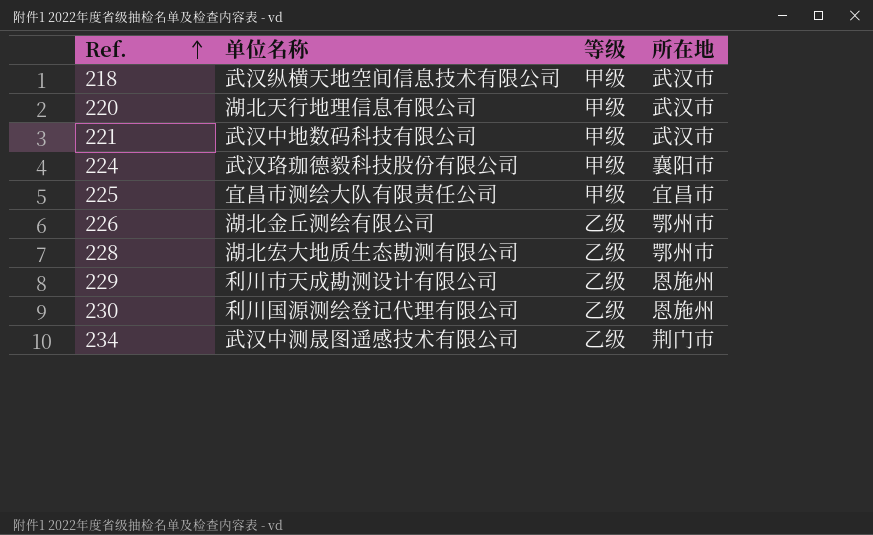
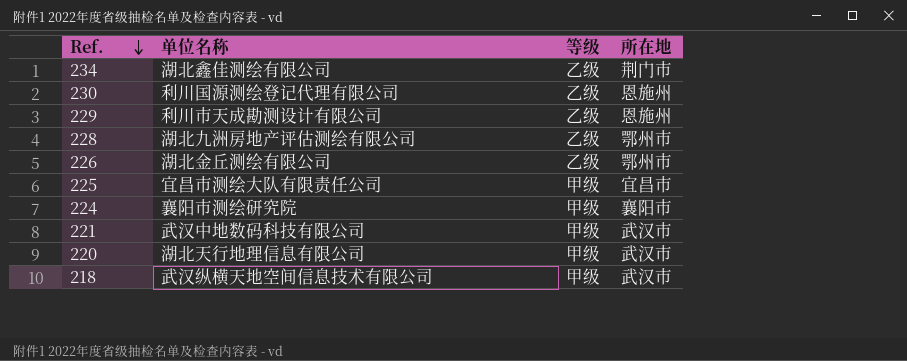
row order: Ref. ascending -> Ref. descending
234 | 单位名称: 武汉中测晟图遥感技术有限公司 -> 湖北鑫佳测绘有限公司
228 | 单位名称: 湖北宏大地质生态勘测有限公司 -> 湖北九洲房地产评估测绘有限公司
224 | 单位名称: 武汉珞珈德毅科技股份有限公司 -> 襄阳市测绘研究院

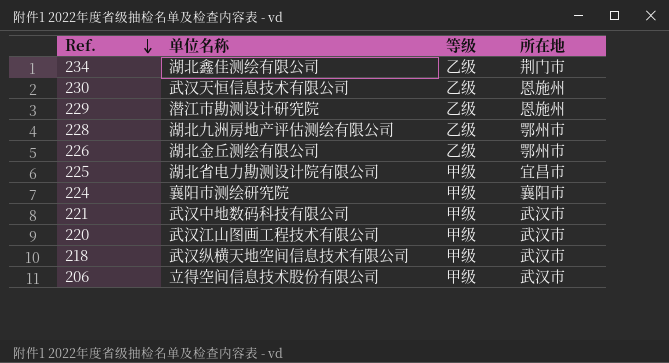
230 | 单位名称: 利川国源测绘登记代理有限公司 -> 武汉天恒信息技术有限公司
229 | 单位名称: 利川市天成勘测设计有限公司 -> 潜江市勘测设计研究院
225 | 单位名称: 宜昌市测绘大队有限责任公司 -> 湖北省电力勘测设计院有限公司
220 | 单位名称: 湖北天行地理信息有限公司 -> 武汉江山图画工程技术有限公司
row 206: none -> 立得空间信息技术股份有限公司 | 甲级 | 武汉市

